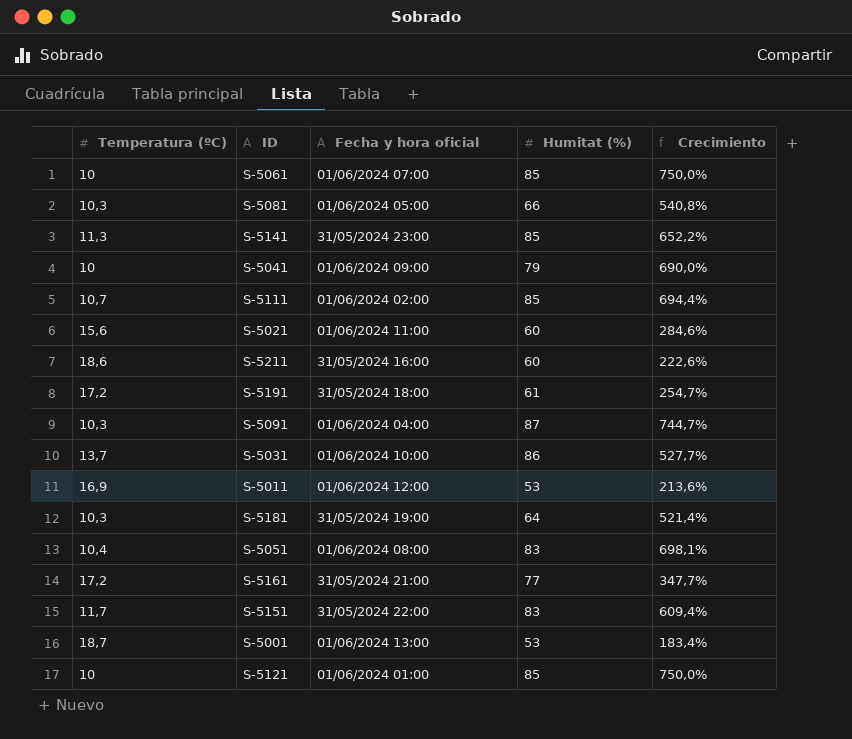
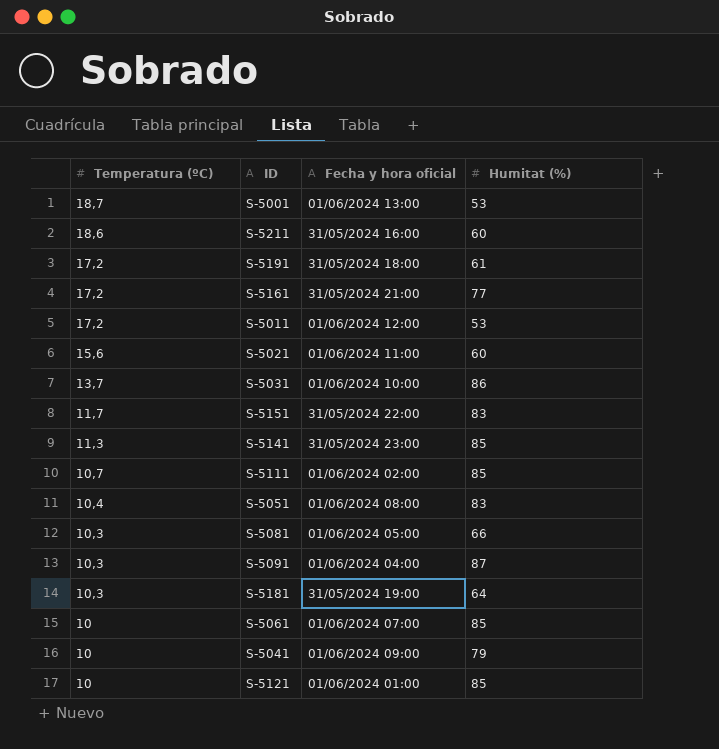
row order: none -> Temperatura (ºC) descending
column Crecimiento | formula: ([Humitat (%)] - [Temperatura (ºC)]) / [Temperatura (ºC)] -> none
S-5011 | Temperatura (ºC): 16,9 -> 17,2

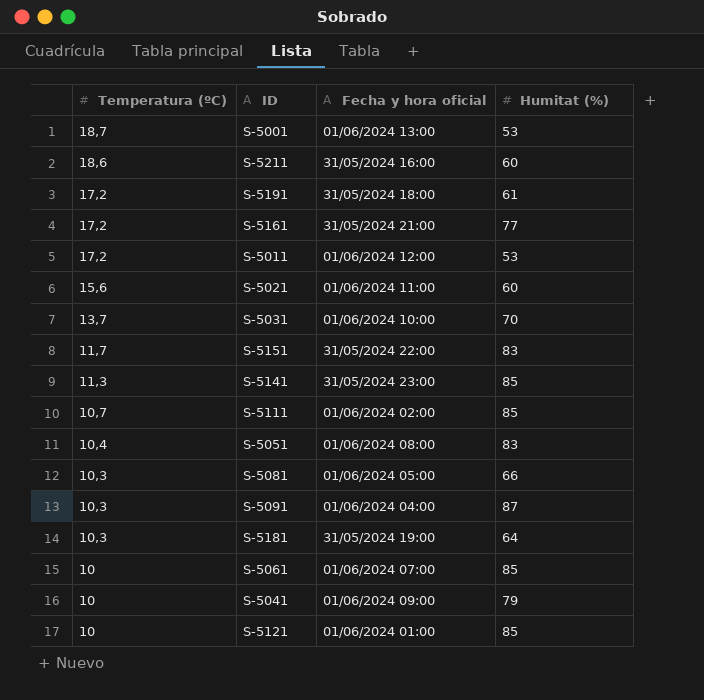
S-5031 | Humitat (%): 86 -> 70

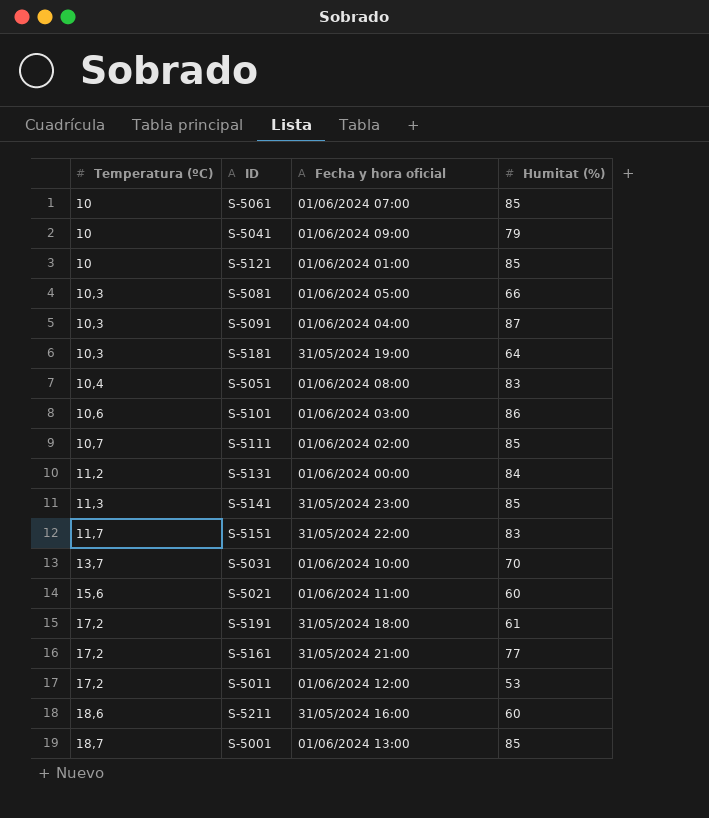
row order: Temperatura (ºC) descending -> Temperatura (ºC) ascending
row S-5101: none -> 10,6 | 01/06/2024 03:00 | 86
row S-5131: none -> 11,2 | 01/06/2024 00:00 | 84
S-5001 | Humitat (%): 53 -> 85

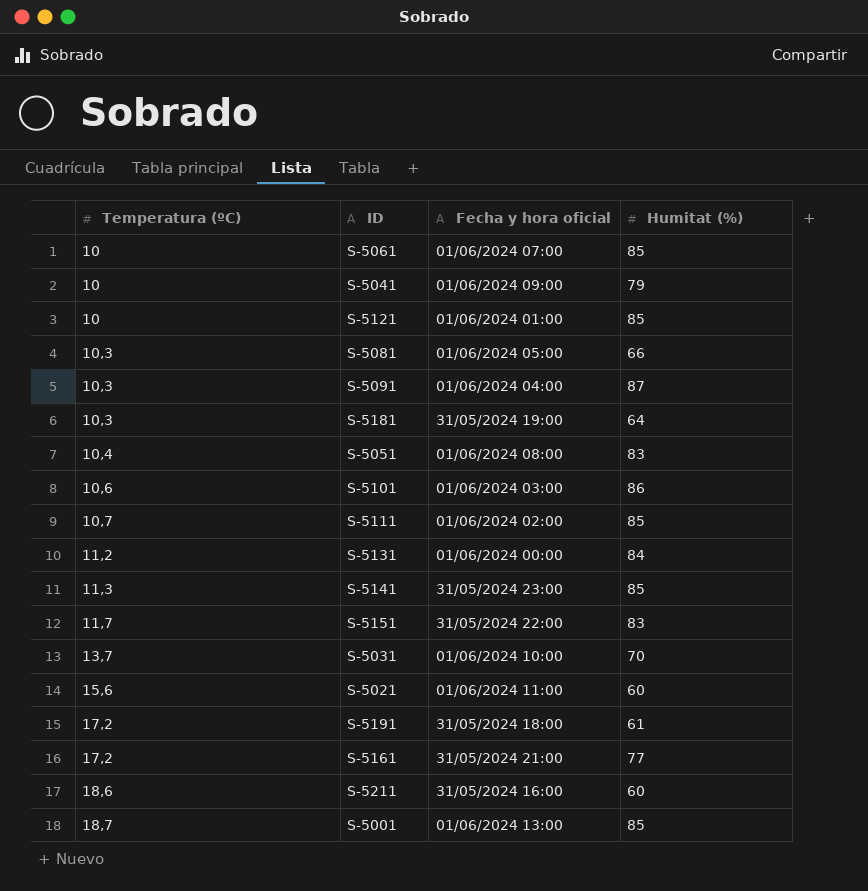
row S-5011: 17,2 | 01/06/2024 12:00 | 53 -> none

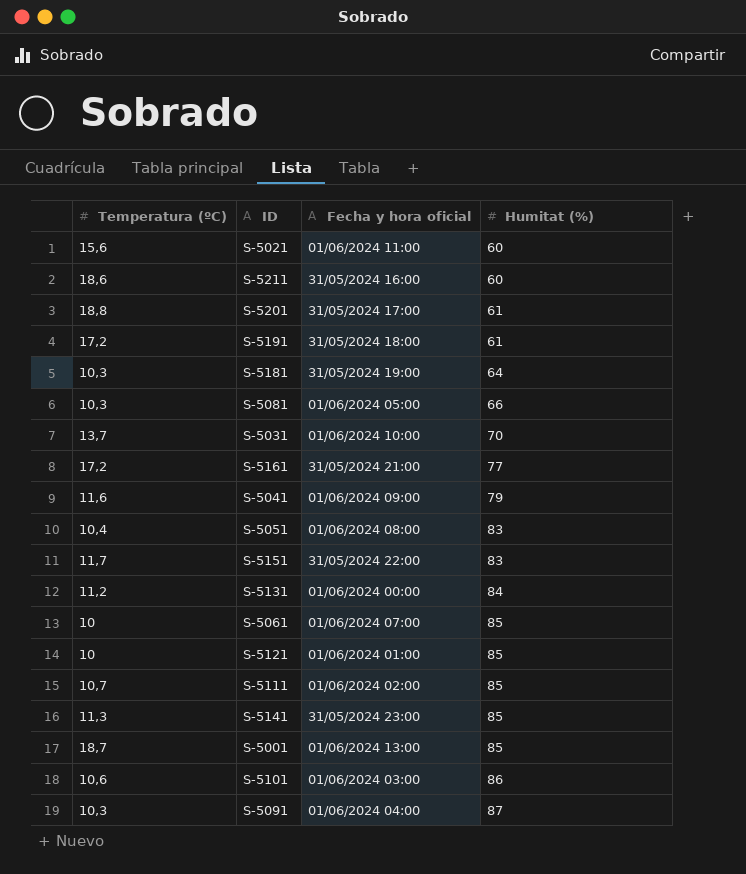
row order: Temperatura (ºC) ascending -> Humitat (%) ascending
row S-5201: none -> 18,8 | 31/05/2024 17:00 | 61
S-5041 | Temperatura (ºC): 10 -> 11,6

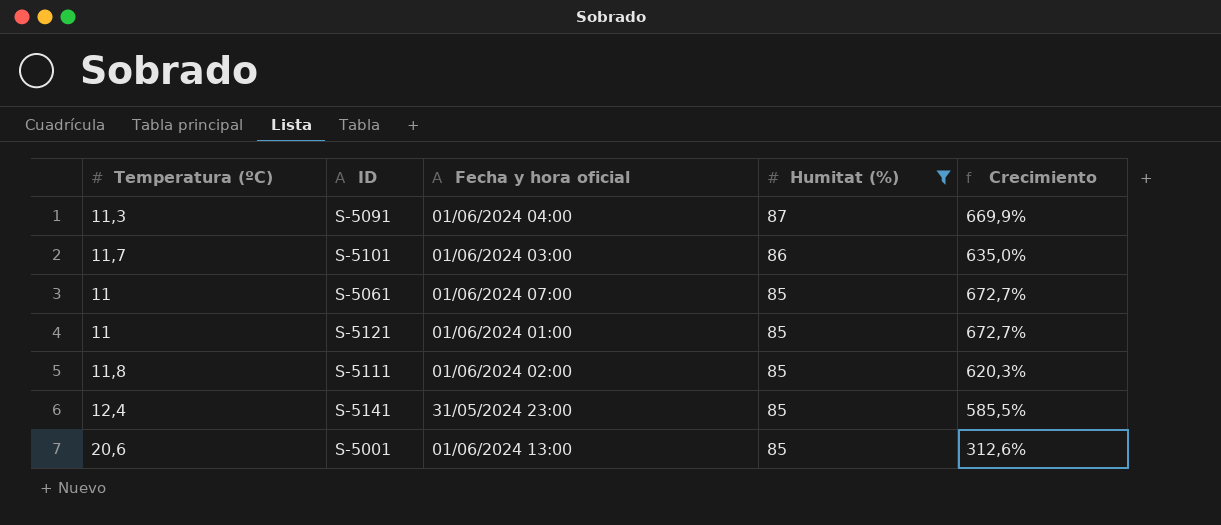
filter: none -> Humitat (%) >= 85
row order: Humitat (%) ascending -> Humitat (%) descending
column Crecimiento | formula: none -> ([Humitat (%)] - [Temperatura (ºC)]) / [Temperatura (ºC)]
S-5091 | Temperatura (ºC): 10,3 -> 11,3
S-5101 | Temperatura (ºC): 10,6 -> 11,7
S-5061 | Temperatura (ºC): 10 -> 11
S-5121 | Temperatura (ºC): 10 -> 11
S-5111 | Temperatura (ºC): 10,7 -> 11,8
S-5141 | Temperatura (ºC): 11,3 -> 12,4
S-5001 | Temperatura (ºC): 18,7 -> 20,6

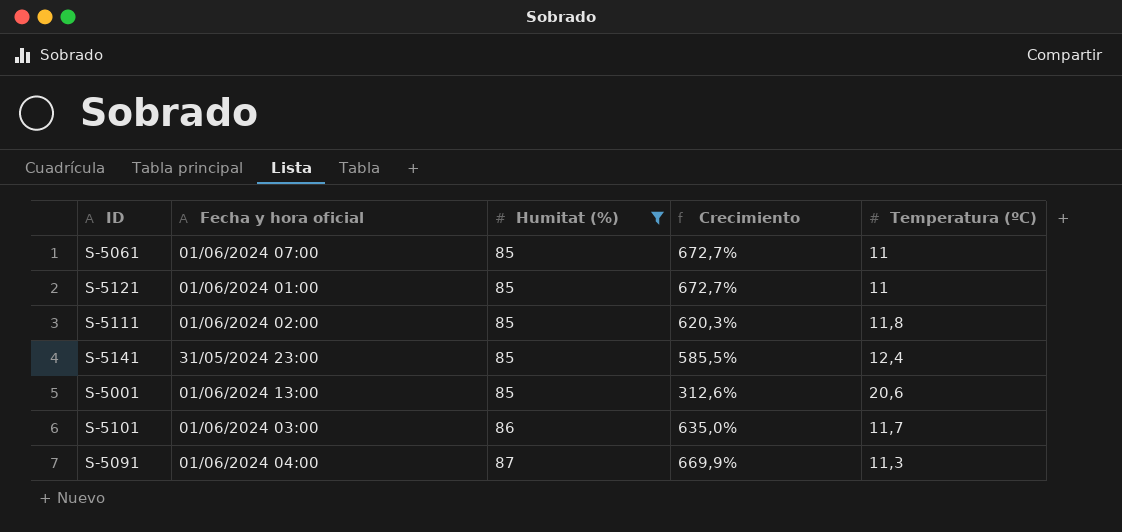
row order: Humitat (%) descending -> Humitat (%) ascending
column Temperatura (ºC) | position: 1 -> 5

